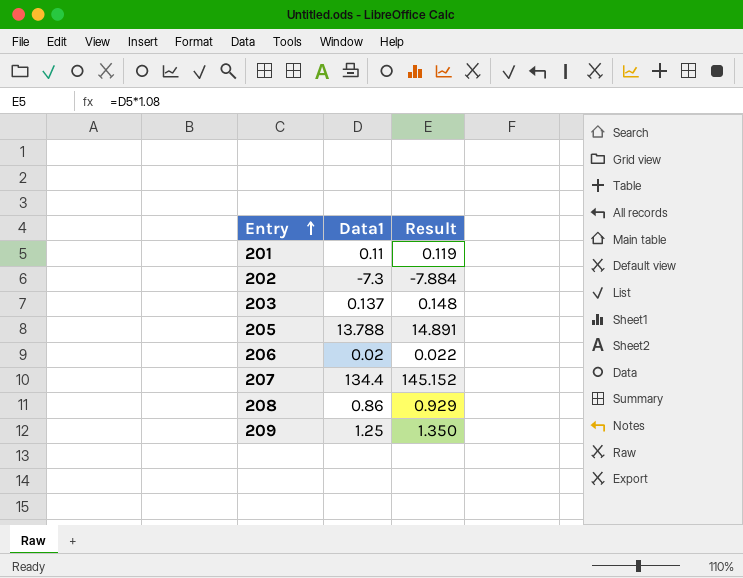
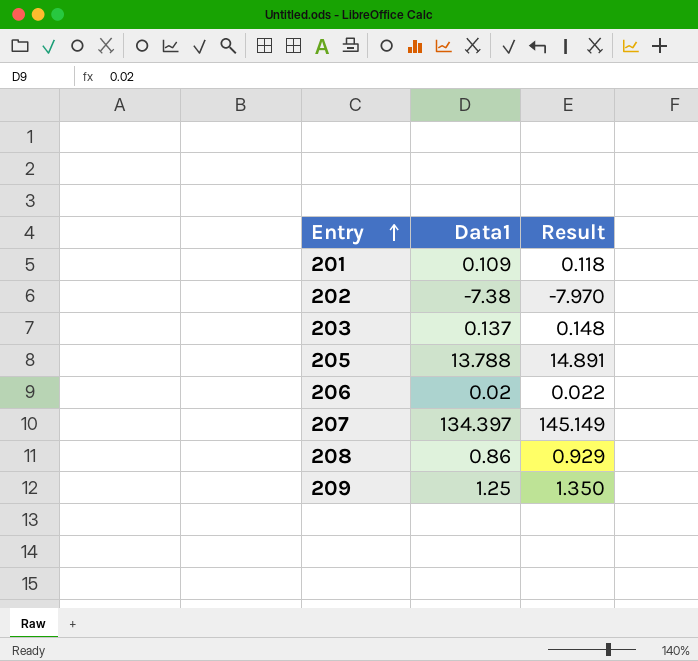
201 | Data1: 0.11 -> 0.109
201 | Result: 0.119 -> 0.118
202 | Data1: -7.3 -> -7.38
202 | Result: -7.884 -> -7.970
207 | Data1: 134.4 -> 134.397
207 | Result: 145.152 -> 145.149

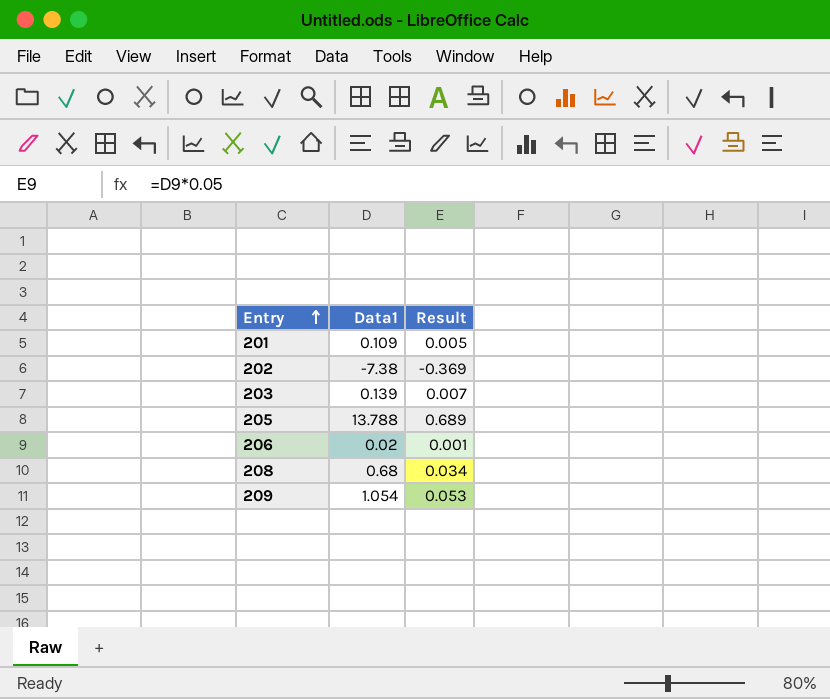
column Result | formula: [Data1] * 1.08 -> [Data1] * 0.05
row 207: 134.397 | 145.149 -> none
203 | Data1: 0.137 -> 0.139
208 | Data1: 0.86 -> 0.68
209 | Data1: 1.25 -> 1.054

